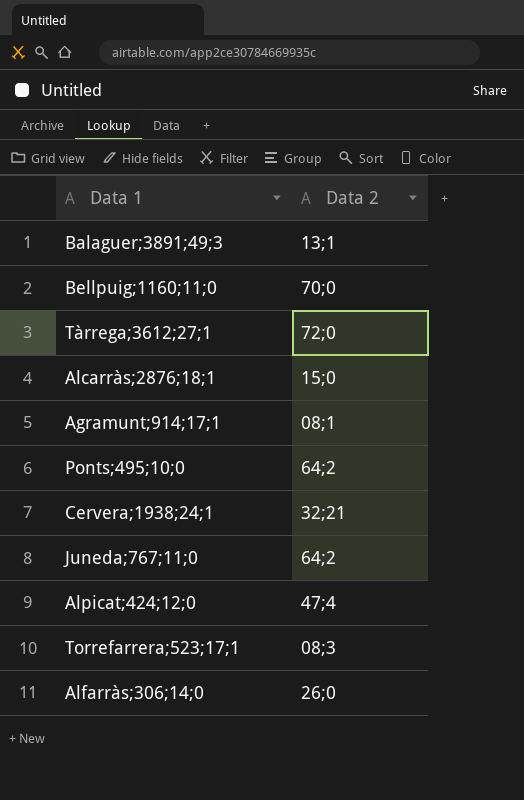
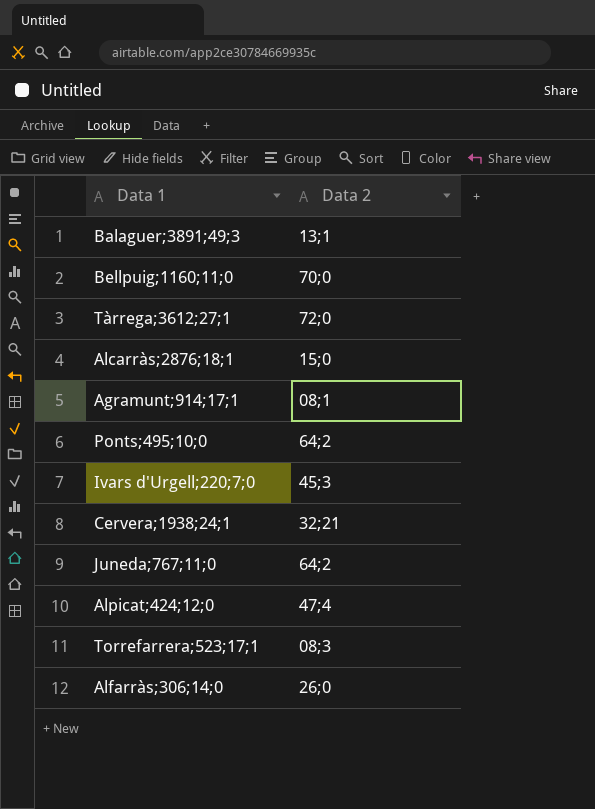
row Ivars d'Urgell;220;7;0: none -> 45;3

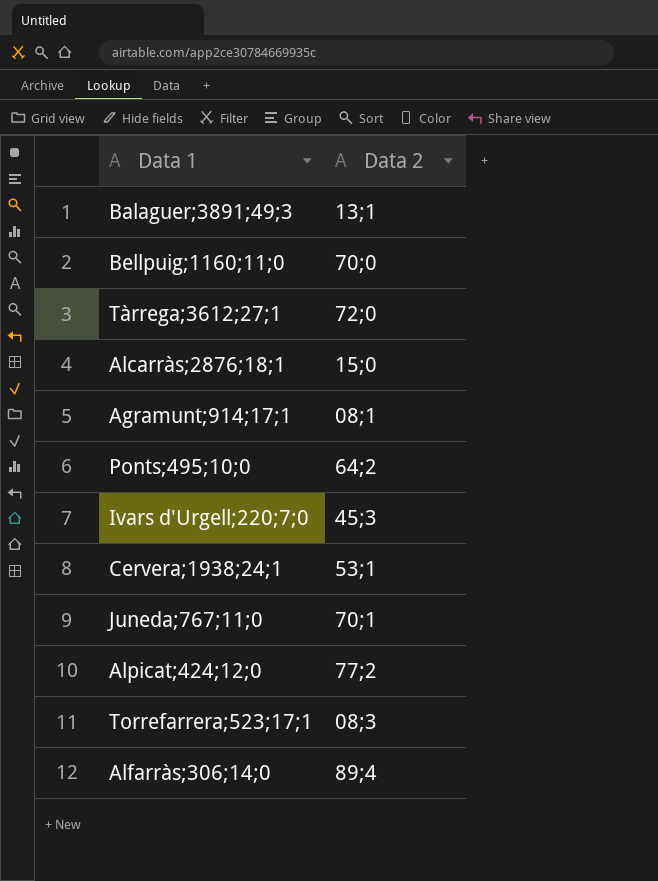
Cervera;1938;24;1 | Data 2: 32;21 -> 53;1
Juneda;767;11;0 | Data 2: 64;2 -> 70;1
Alpicat;424;12;0 | Data 2: 47;4 -> 77;2
Alfarràs;306;14;0 | Data 2: 26;0 -> 89;4

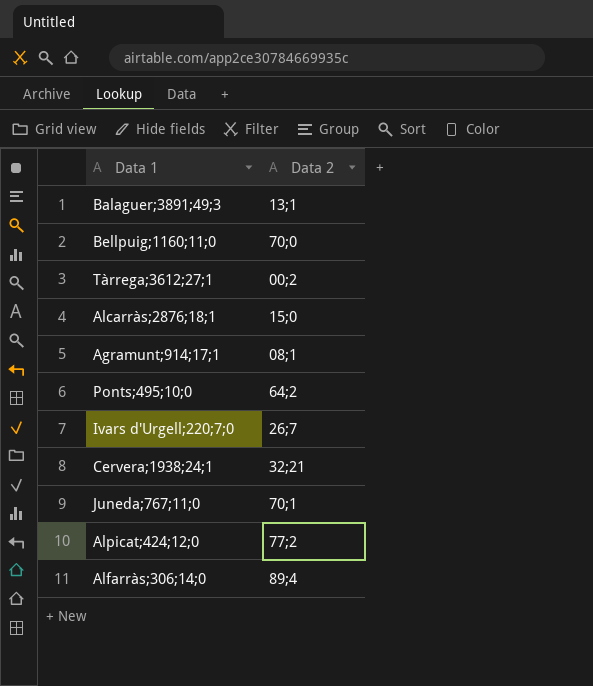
row Torrefarrera;523;17;1: 08;3 -> none
Tàrrega;3612;27;1 | Data 2: 72;0 -> 00;2
Ivars d'Urgell;220;7;0 | Data 2: 45;3 -> 26;7
Cervera;1938;24;1 | Data 2: 53;1 -> 32;21

